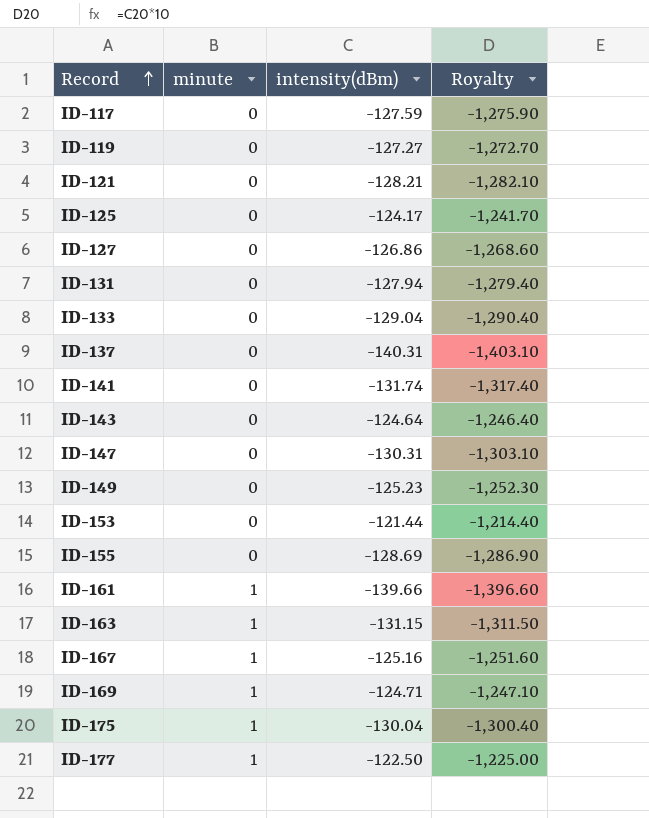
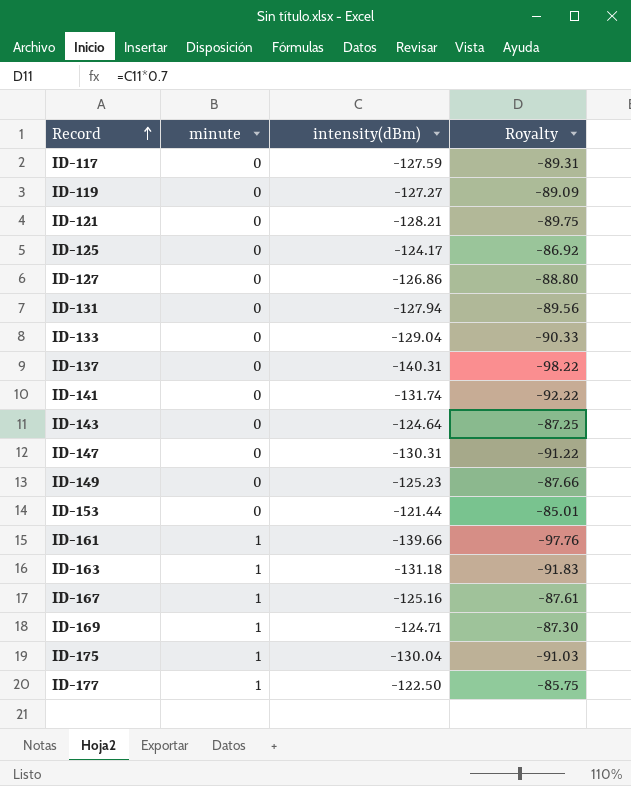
column Royalty | formula: [intensity(dBm)] * 10 -> [intensity(dBm)] * 0.7
row ID-155: 0 | -128.69 | -1,286.90 -> none
ID-163 | intensity(dBm): -131.15 -> -131.18

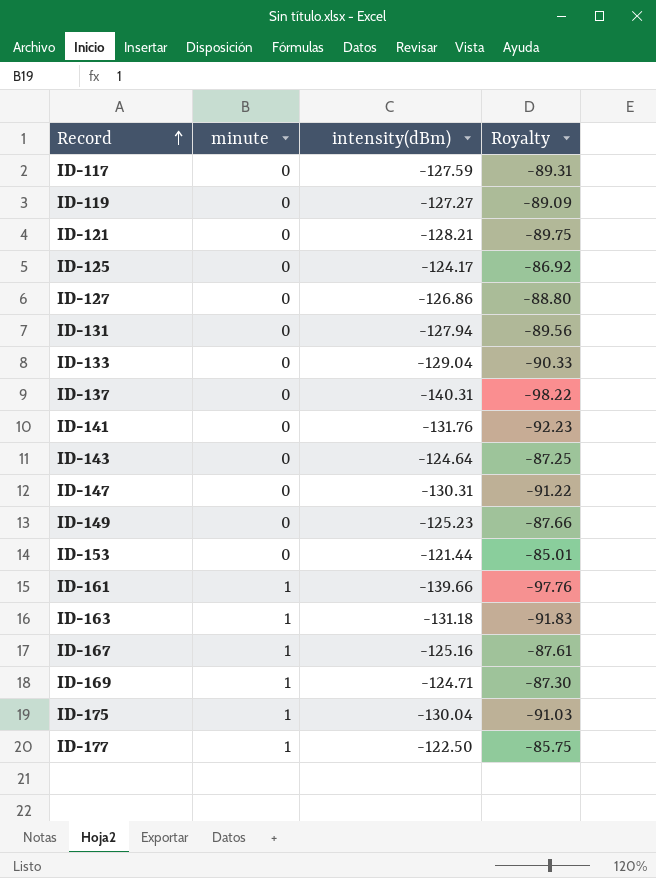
ID-141 | intensity(dBm): -131.74 -> -131.76
ID-141 | Royalty: -92.22 -> -92.23

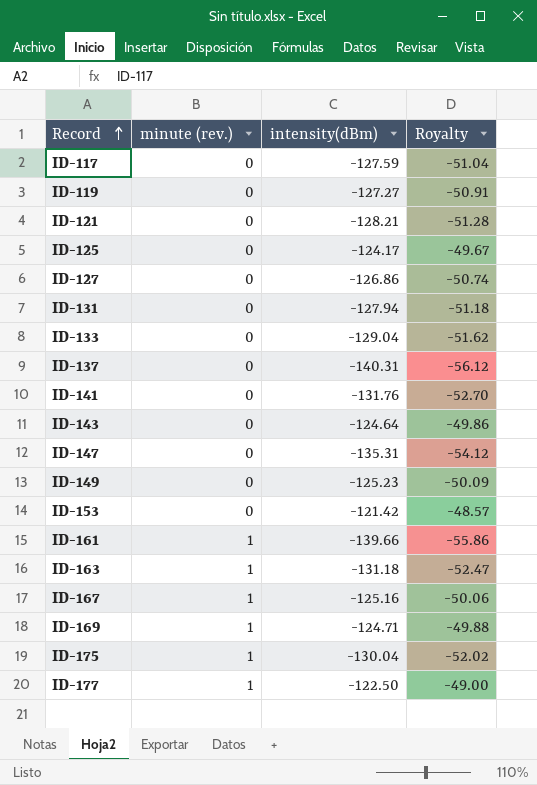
column name: minute -> minute (rev.)
column Royalty | formula: [intensity(dBm)] * 0.7 -> [intensity(dBm)] * 0.4
ID-147 | intensity(dBm): -130.31 -> -135.31
ID-153 | intensity(dBm): -121.44 -> -121.42

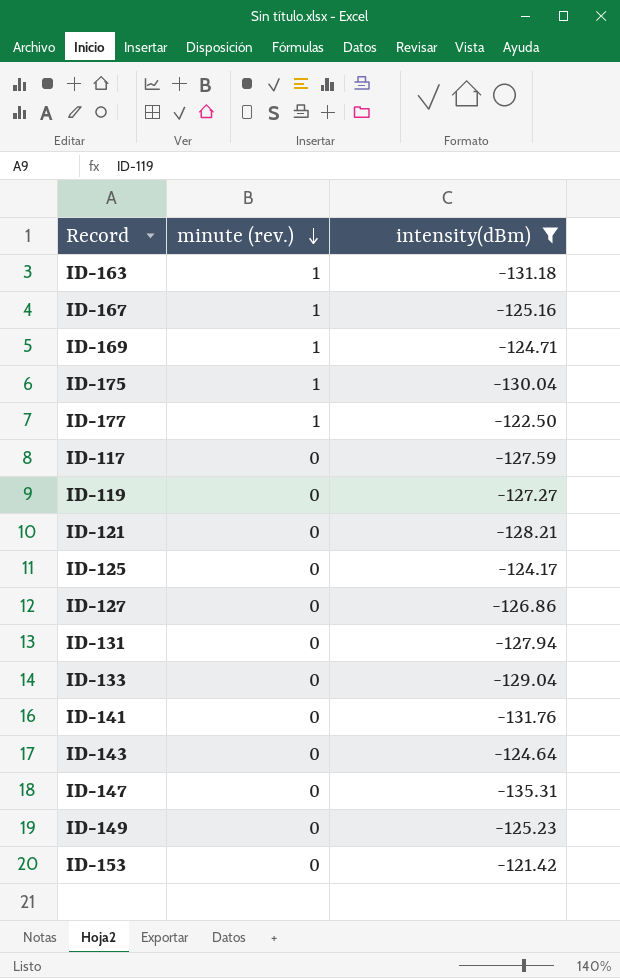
filter: none -> intensity(dBm) >= -135.31
row order: Record ascending -> minute (rev.) descending
column Royalty | formula: [intensity(dBm)] * 0.4 -> none

